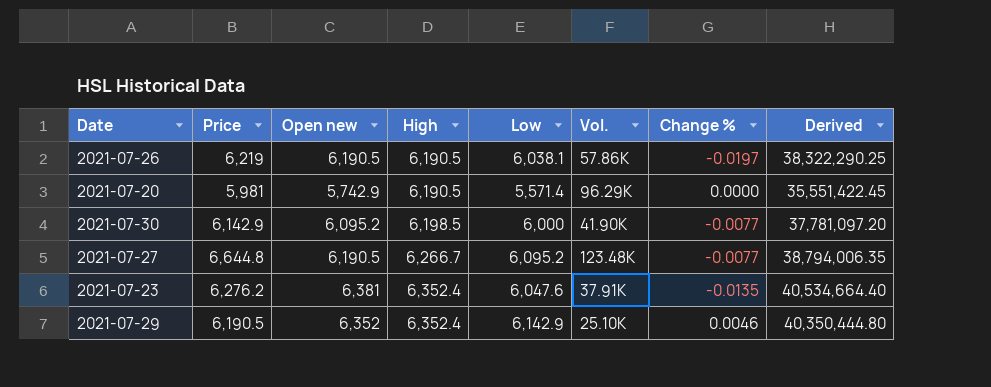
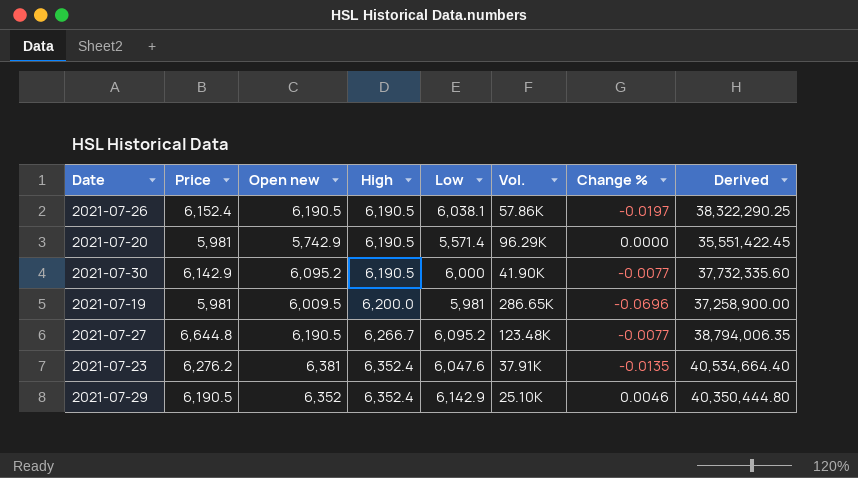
2021-07-26 | Price: 6,219 -> 6,152.4
2021-07-30 | High: 6,198.5 -> 6,190.5
2021-07-30 | Derived: 37,781,097.20 -> 37,732,335.60
row 2021-07-19: none -> 5,981 | 6,009.5 | 6,200.0 | 5,981 | 286.65K | -0.0696 | 37,258,900.00

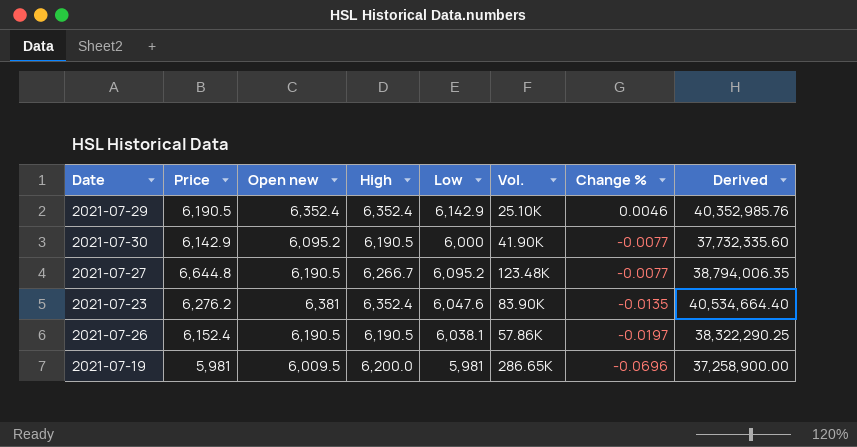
row order: High ascending -> Change % descending
row 2021-07-20: 5,981 | 5,742.9 | 6,190.5 | 5,571.4 | 96.29K | 0.0000 | 35,551,422.45 -> none
2021-07-29 | Open new: 6,352 -> 6,352.4
2021-07-29 | Derived: 40,350,444.80 -> 40,352,985.76
2021-07-23 | Vol.: 37.91K -> 83.90K

